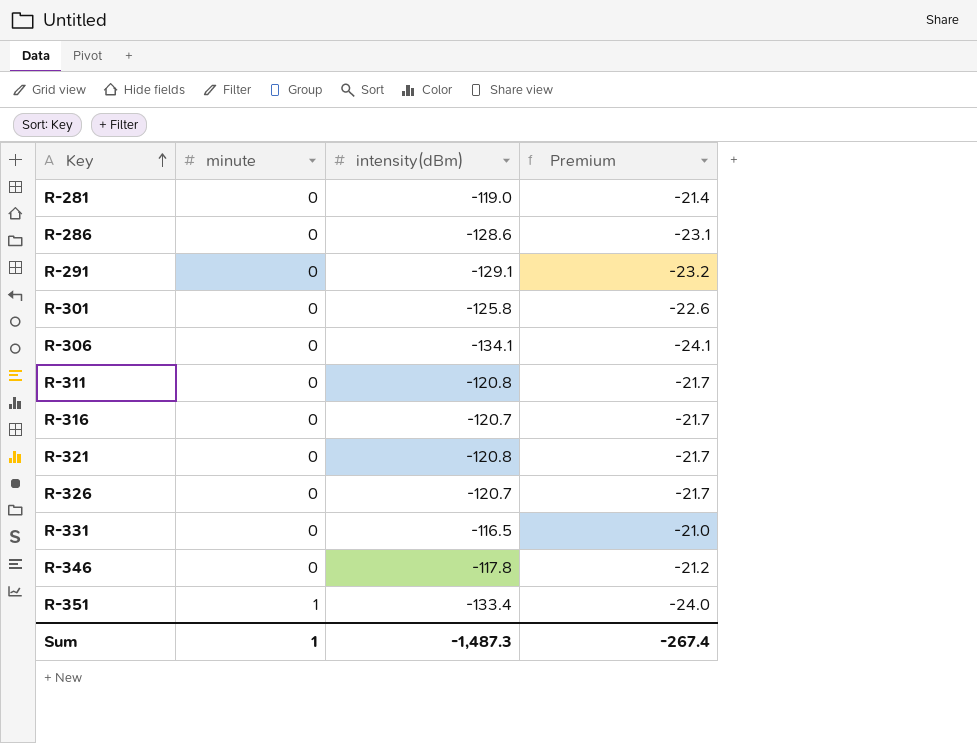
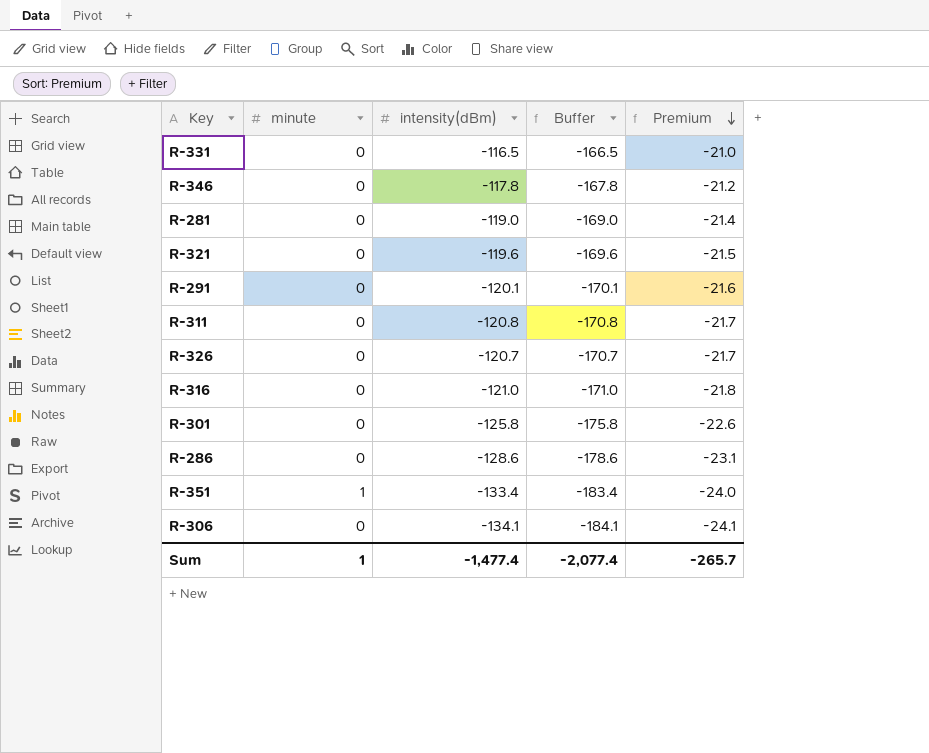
row order: Key ascending -> Premium descending
column Buffer | formula: none -> [intensity(dBm)] - 50
R-321 | intensity(dBm): -120.8 -> -119.6
R-321 | Premium: -21.7 -> -21.5
R-291 | intensity(dBm): -129.1 -> -120.1
R-291 | Premium: -23.2 -> -21.6
R-316 | intensity(dBm): -120.7 -> -121.0
R-316 | Premium: -21.7 -> -21.8
Sum | intensity(dBm): -1,487.3 -> -1,477.4
Sum | Premium: -267.4 -> -265.7

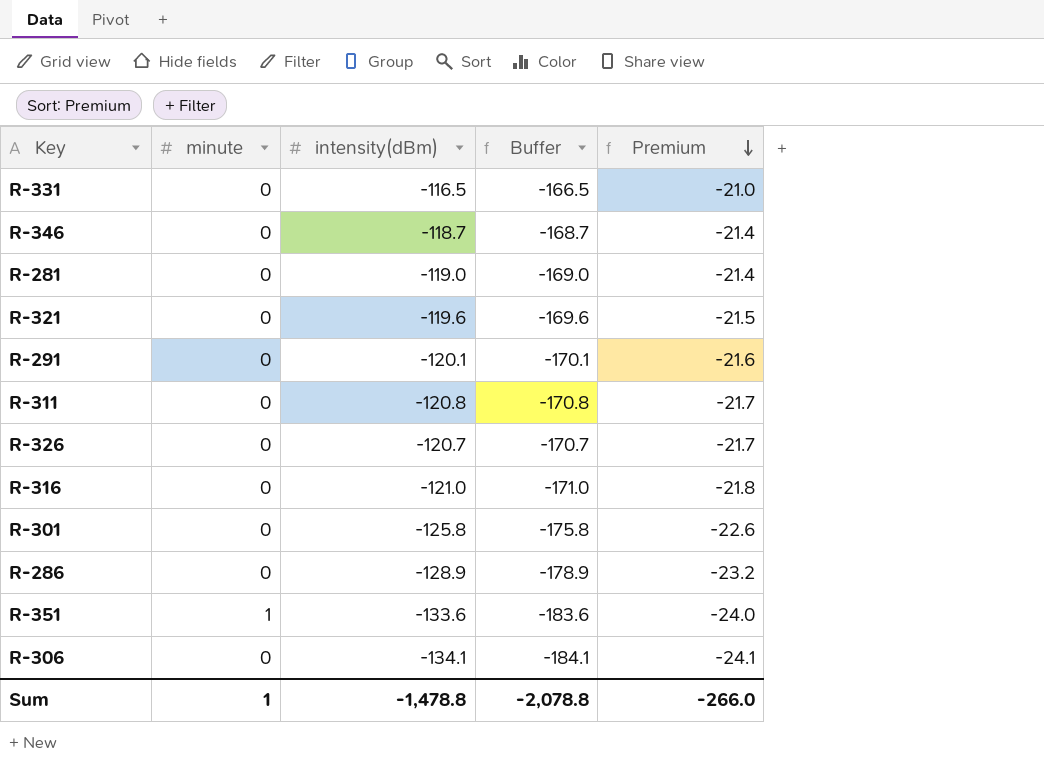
R-346 | intensity(dBm): -117.8 -> -118.7
R-346 | Buffer: -167.8 -> -168.7
R-346 | Premium: -21.2 -> -21.4
R-286 | intensity(dBm): -128.6 -> -128.9
R-286 | Buffer: -178.6 -> -178.9
R-286 | Premium: -23.1 -> -23.2
R-351 | intensity(dBm): -133.4 -> -133.6
R-351 | Buffer: -183.4 -> -183.6
Sum | intensity(dBm): -1,477.4 -> -1,478.8
Sum | Buffer: -2,077.4 -> -2,078.8
Sum | Premium: -265.7 -> -266.0

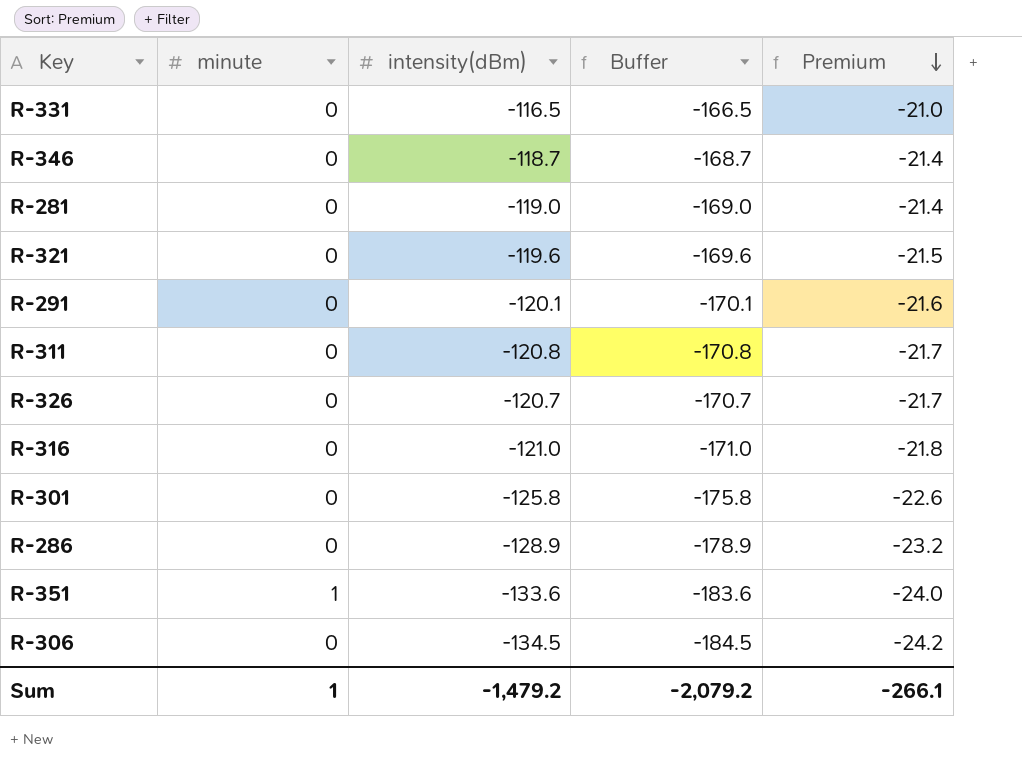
R-306 | intensity(dBm): -134.1 -> -134.5
R-306 | Buffer: -184.1 -> -184.5
R-306 | Premium: -24.1 -> -24.2
Sum | intensity(dBm): -1,478.8 -> -1,479.2
Sum | Buffer: -2,078.8 -> -2,079.2
Sum | Premium: -266.0 -> -266.1

